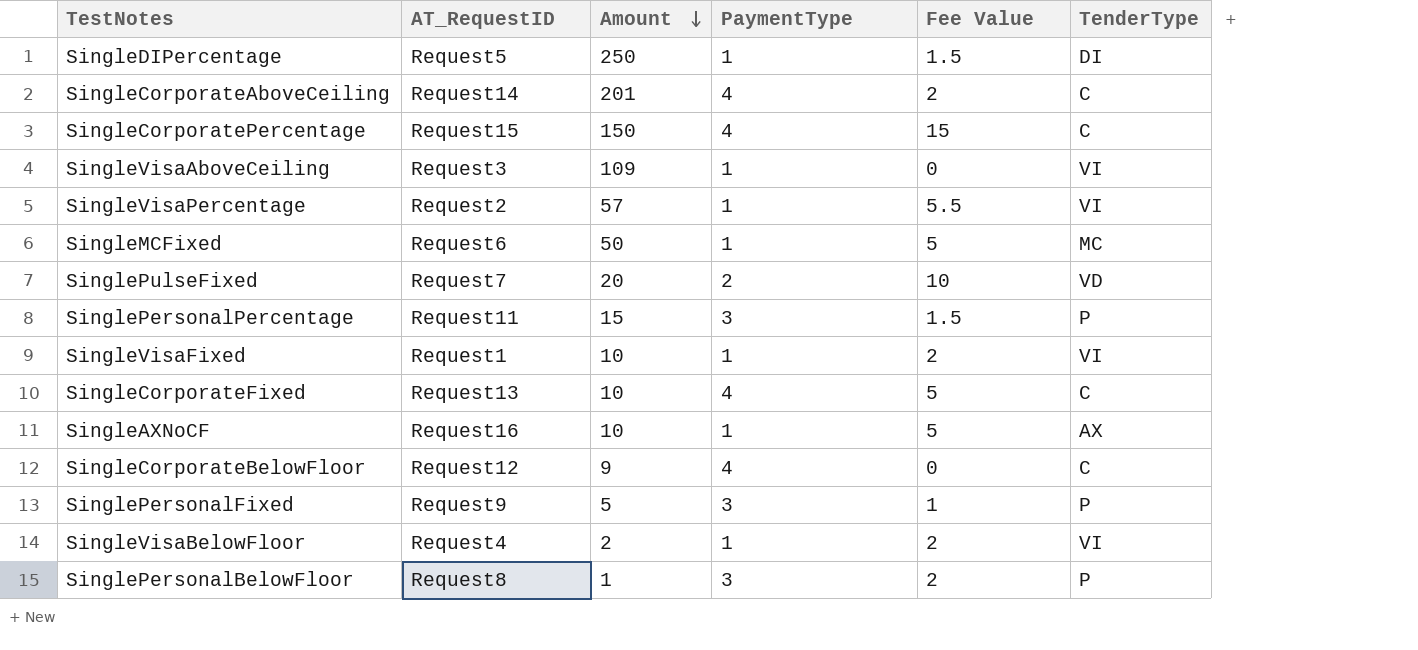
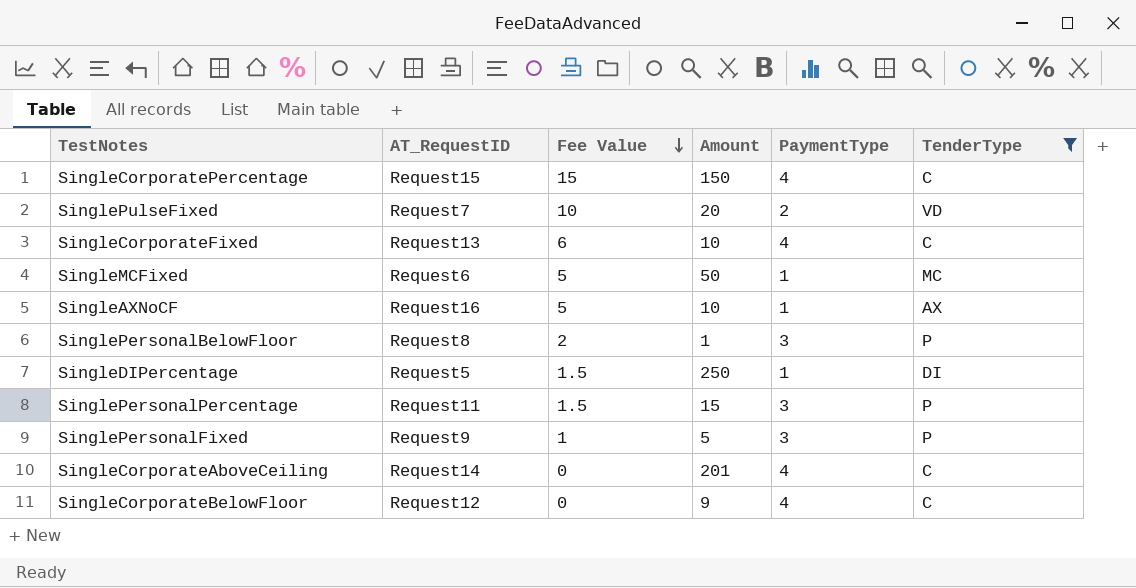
filter: none -> TenderType != VI
row order: Amount descending -> Fee Value descending
column Fee Value | position: 5 -> 3
SingleCorporateFixed | Fee Value: 5 -> 6
SingleCorporateAboveCeiling | Fee Value: 2 -> 0

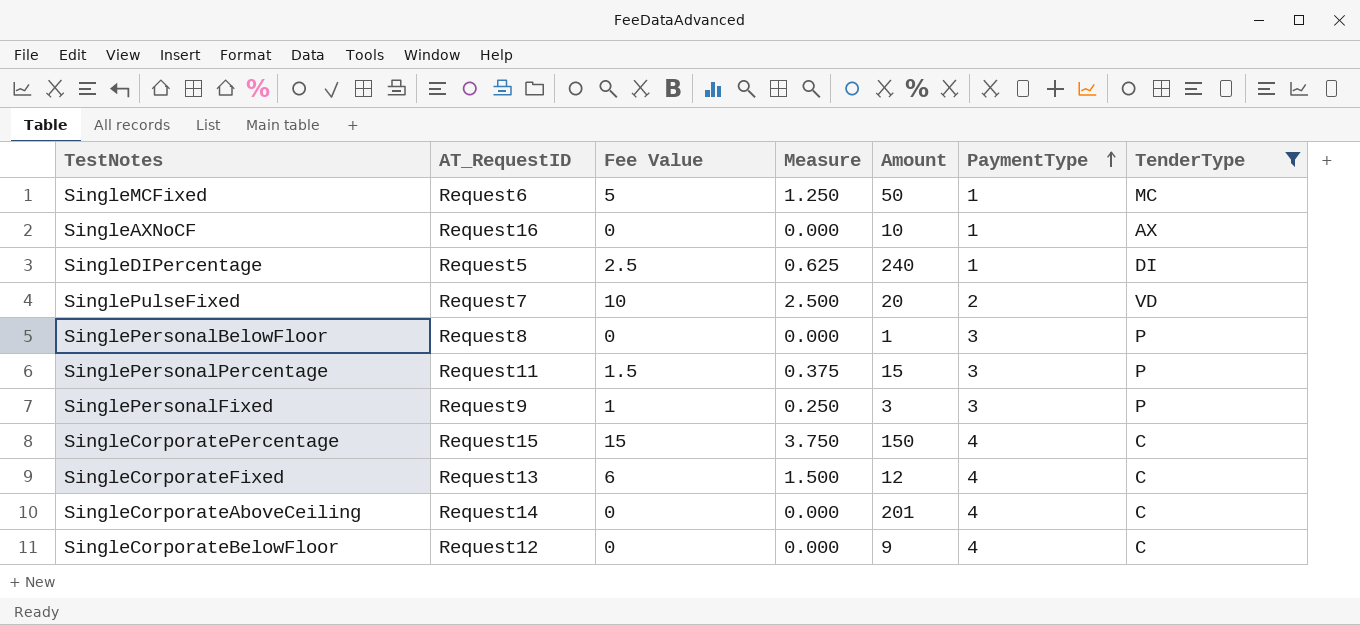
row order: Fee Value descending -> PaymentType ascending
column Measure | formula: none -> [Fee Value] * 0.25
SingleAXNoCF | Fee Value: 5 -> 0
SingleDIPercentage | Fee Value: 1.5 -> 2.5
SingleDIPercentage | Amount: 250 -> 240
SinglePersonalBelowFloor | Fee Value: 2 -> 0
SinglePersonalFixed | Amount: 5 -> 3
SingleCorporateFixed | Amount: 10 -> 12

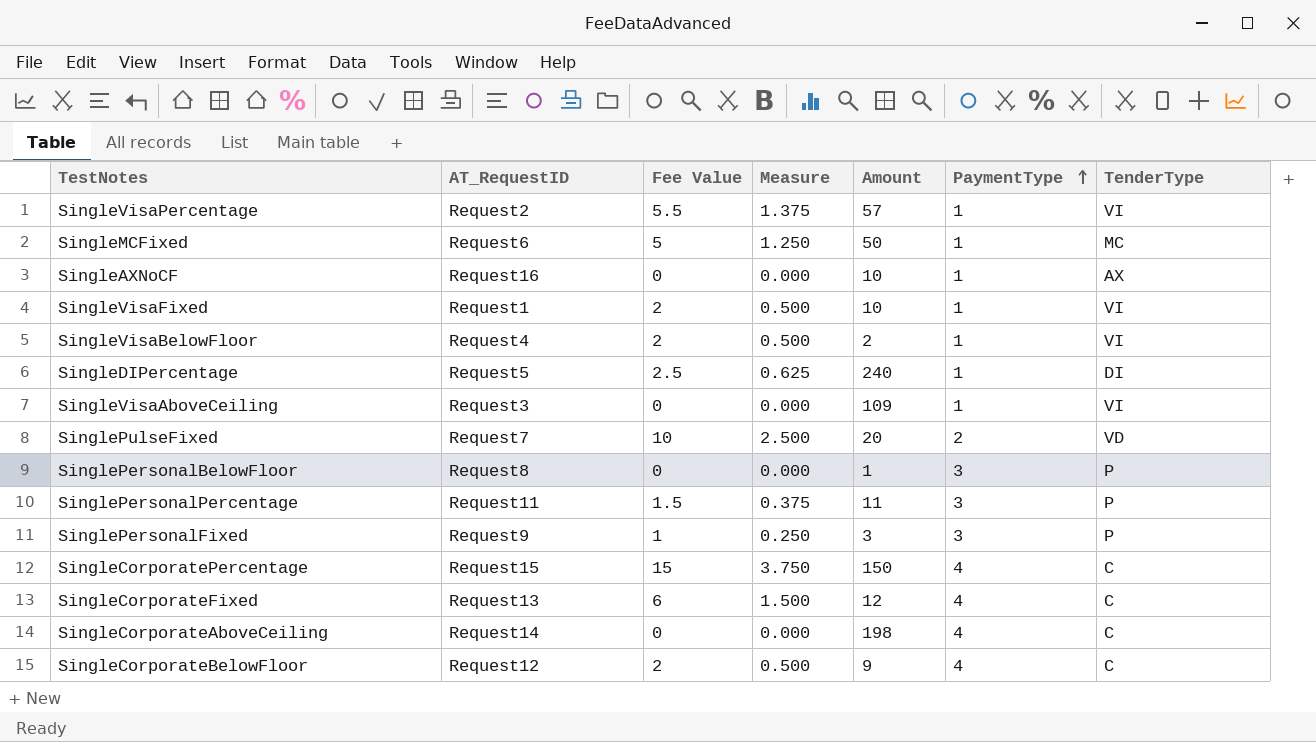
filter: TenderType != VI -> none
SinglePersonalPercentage | Amount: 15 -> 11
SingleCorporateAboveCeiling | Amount: 201 -> 198
SingleCorporateBelowFloor | Fee Value: 0 -> 2
SingleCorporateBelowFloor | Measure: 0.000 -> 0.500

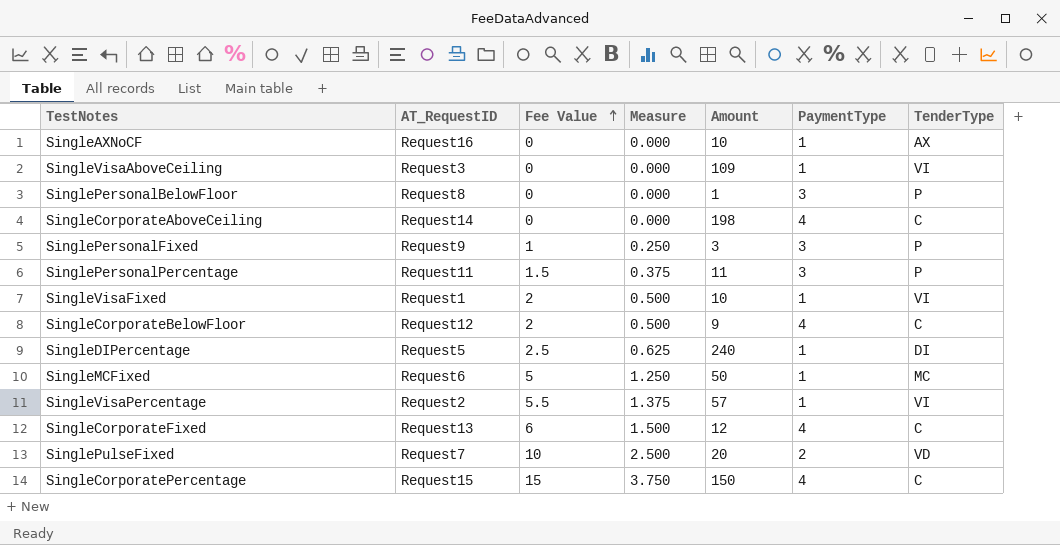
row order: PaymentType ascending -> Fee Value ascending
row SingleVisaBelowFloor: Request4 | 2 | 0.500 | 2 | 1 | VI -> none

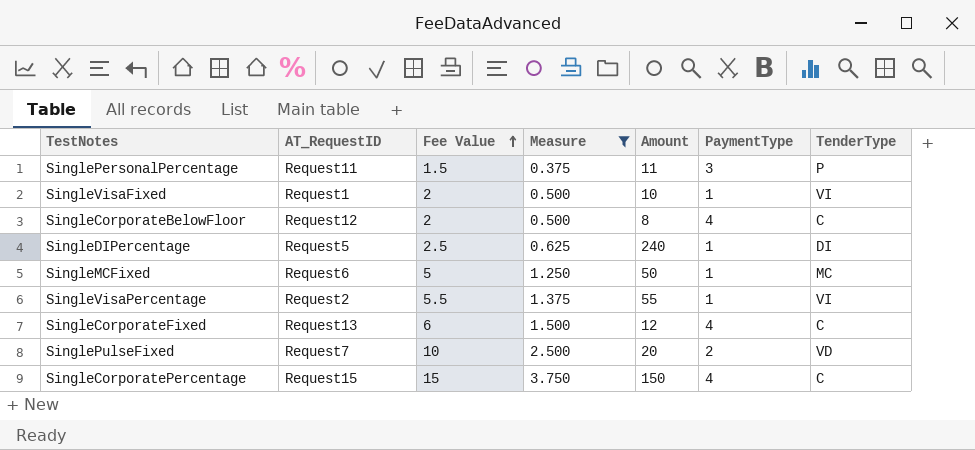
filter: none -> Measure >= 0.375
SingleCorporateBelowFloor | Amount: 9 -> 8
SingleVisaPercentage | Amount: 57 -> 55

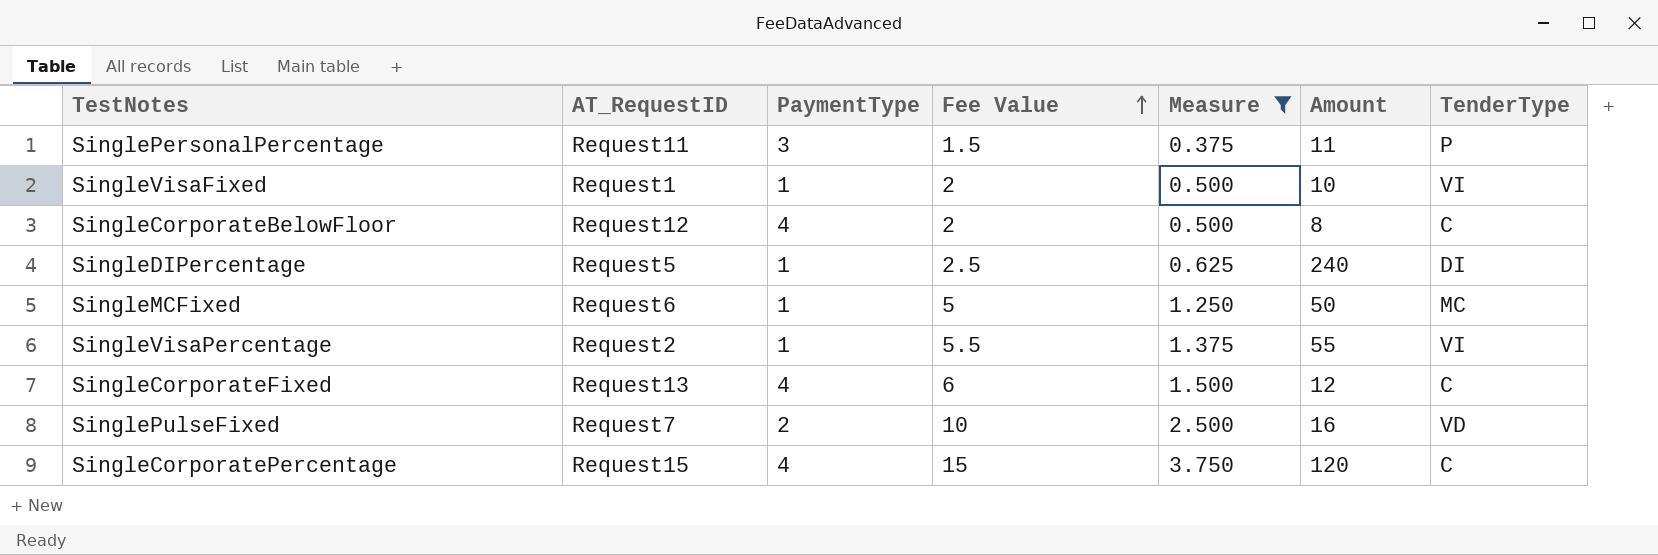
column PaymentType | position: 6 -> 3
SinglePulseFixed | Amount: 20 -> 16
SingleCorporatePercentage | Amount: 150 -> 120

